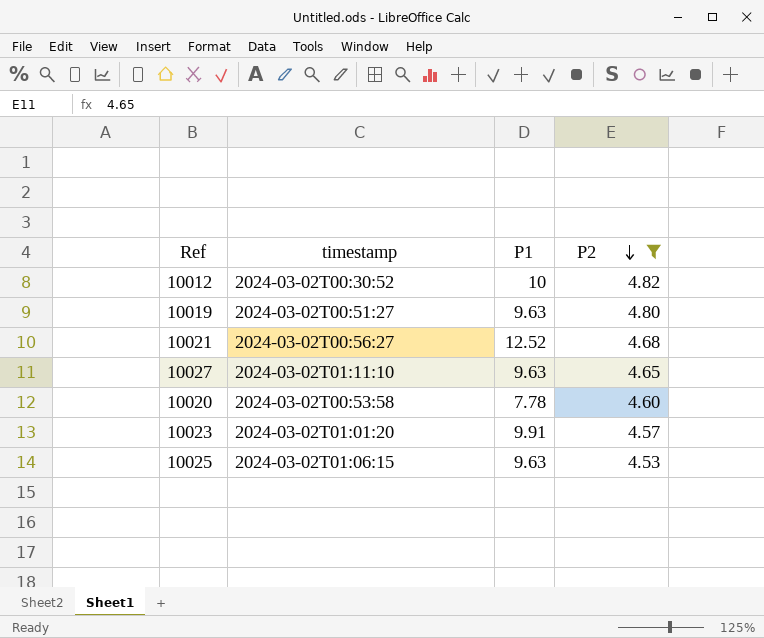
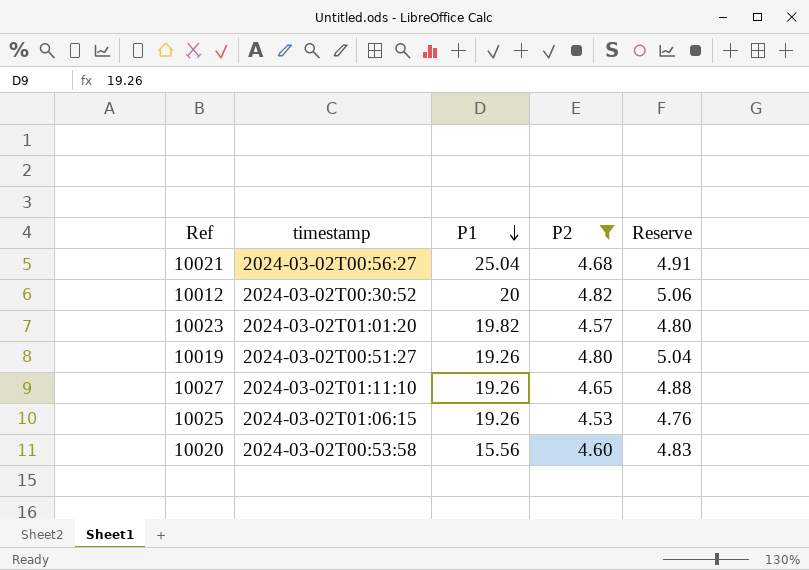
row order: P2 descending -> P1 descending
column Reserve | formula: none -> [P2] * 1.05
10021 | P1: 12.52 -> 25.04
10012 | P1: 10 -> 20
10023 | P1: 9.91 -> 19.82
10019 | P1: 9.63 -> 19.26
10027 | P1: 9.63 -> 19.26
10025 | P1: 9.63 -> 19.26
10020 | P1: 7.78 -> 15.56

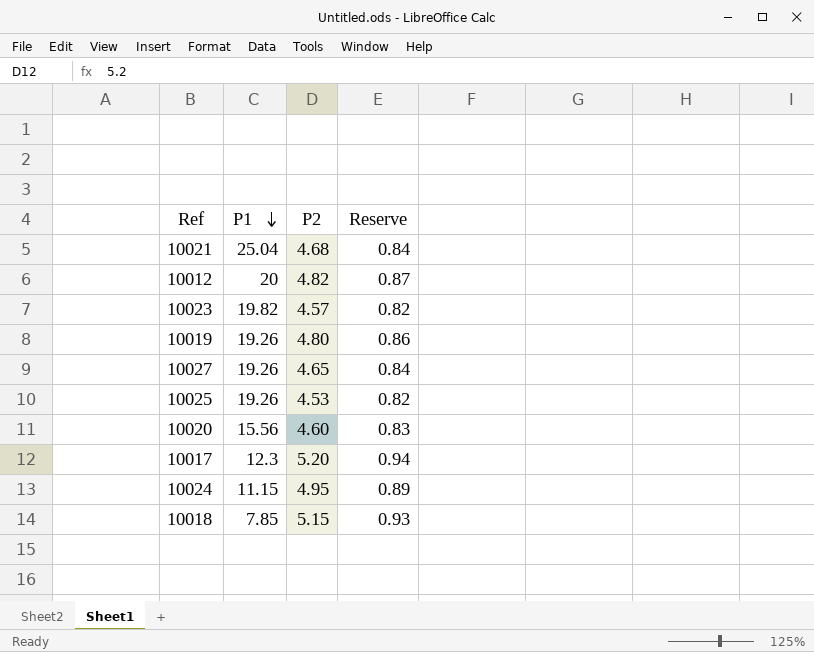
filter: P2 <= 4.82 -> none
column timestamp | position: 2 -> none
column Reserve | formula: [P2] * 1.05 -> [P2] * 0.18

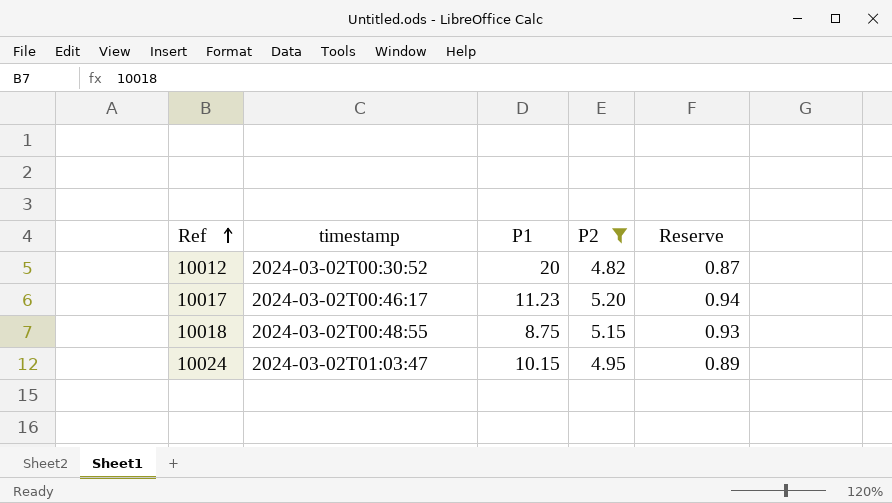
filter: none -> P2 >= 4.82
row order: P1 descending -> Ref ascending
column timestamp | position: none -> 2
10017 | P1: 12.3 -> 11.23
10018 | P1: 7.85 -> 8.75
10024 | P1: 11.15 -> 10.15

